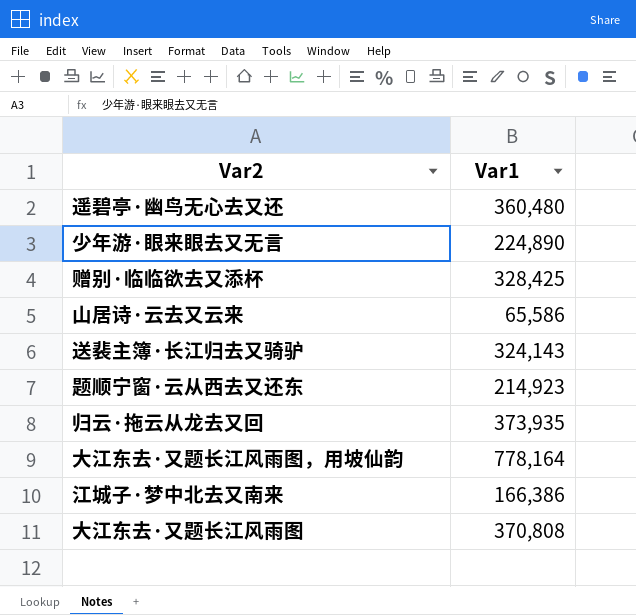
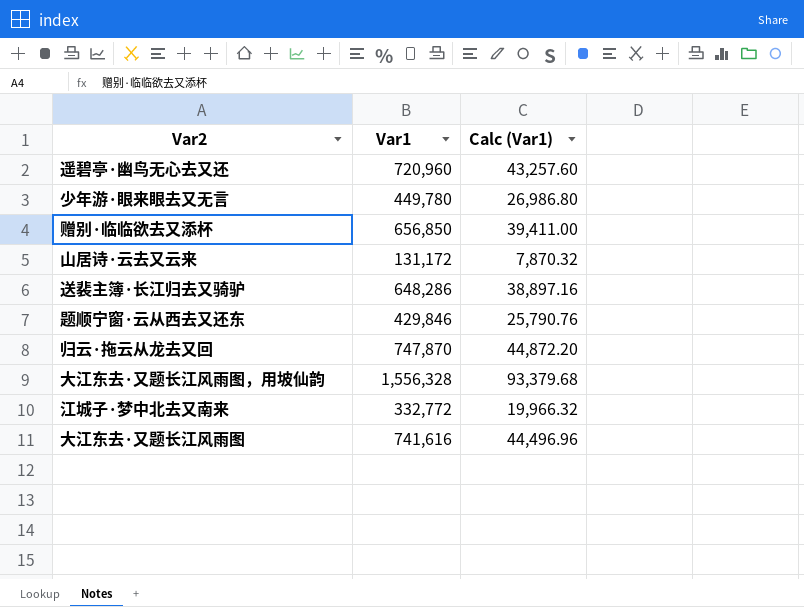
column Calc (Var1) | formula: none -> [Var1] * 0.06
遥碧亭·幽鸟无心去又还 | Var1: 360,480 -> 720,960
少年游·眼来眼去又无言 | Var1: 224,890 -> 449,780
赠别·临临欲去又添杯 | Var1: 328,425 -> 656,850
山居诗·云去又云来 | Var1: 65,586 -> 131,172
送裴主簿·长江归去又骑驴 | Var1: 324,143 -> 648,286
题顺宁窗·云从西去又还东 | Var1: 214,923 -> 429,846
归云·拖云从龙去又回 | Var1: 373,935 -> 747,870
大江东去·又题长江风雨图，用坡仙韵 | Var1: 778,164 -> 1,556,328
江城子·梦中北去又南来 | Var1: 166,386 -> 332,772
大江东去·又题长江风雨图 | Var1: 370,808 -> 741,616

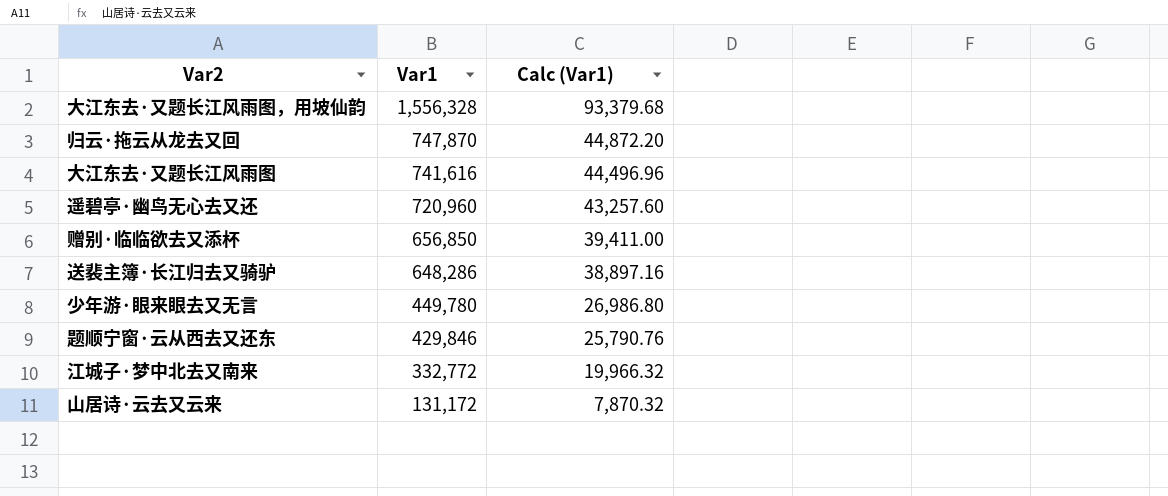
row order: none -> Var1 descending

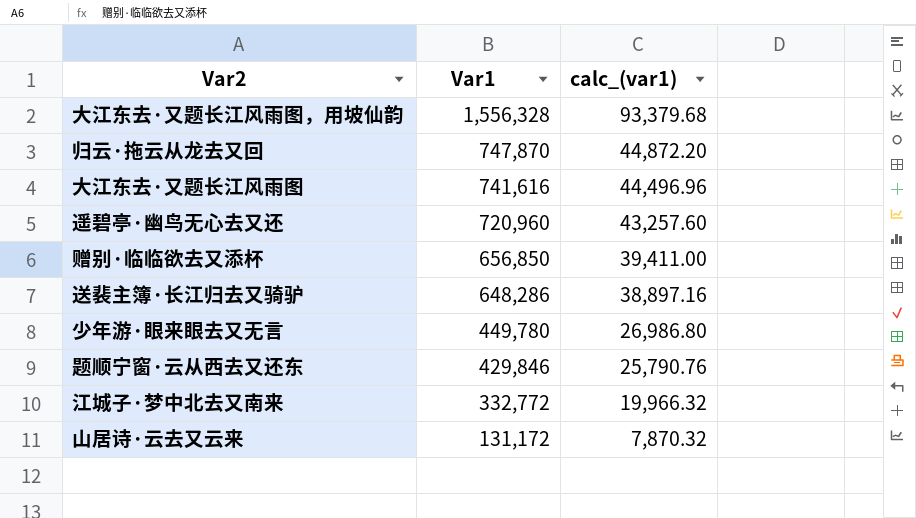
column name: Calc (Var1) -> calc_(var1)

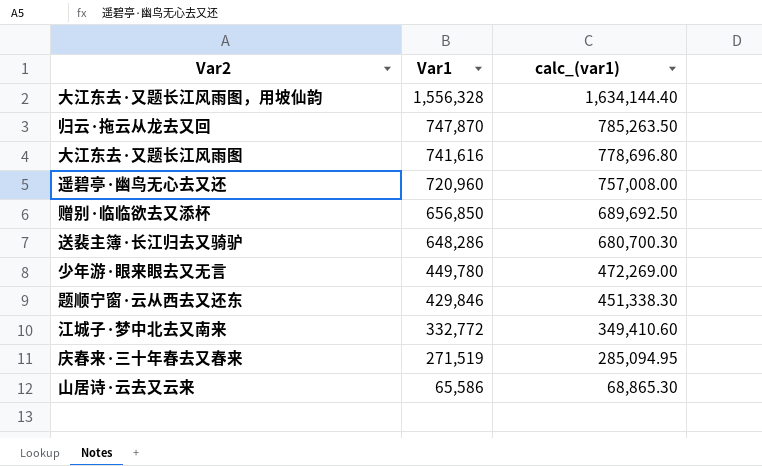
column calc_(var1) | formula: [Var1] * 0.06 -> [Var1] * 1.05
row 庆春来·三十年春去又春来: none -> 271,519 | 285,094.95
山居诗·云去又云来 | Var1: 131,172 -> 65,586

